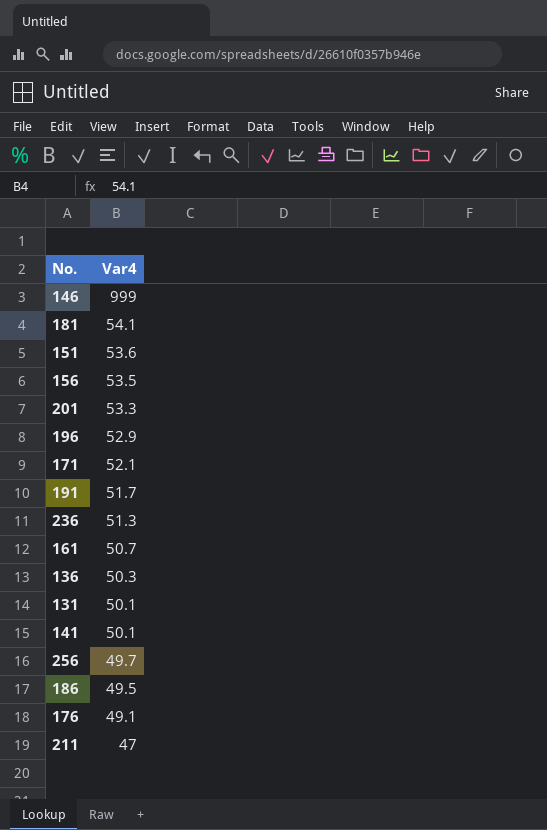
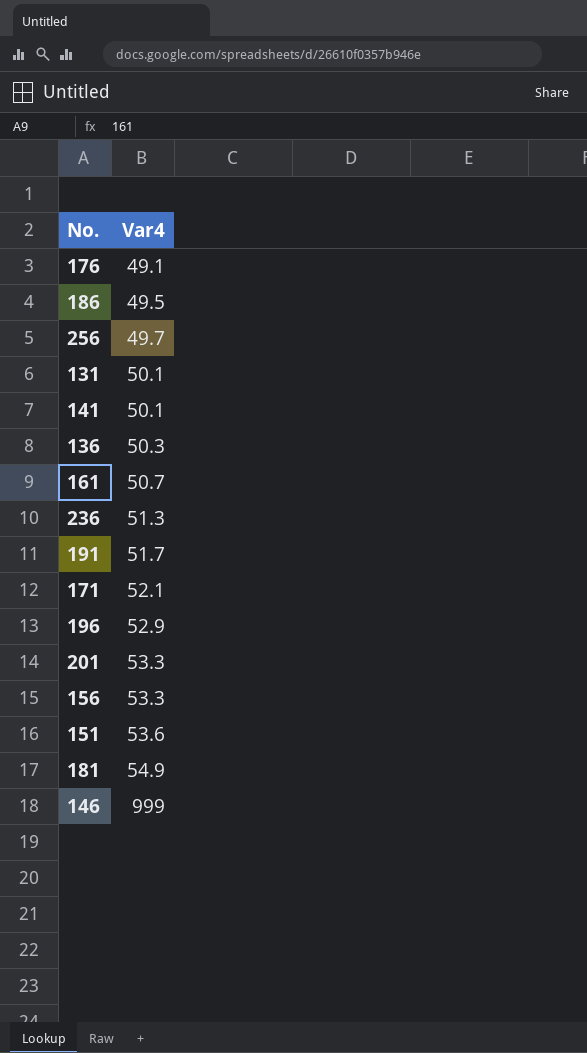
row order: Var4 descending -> Var4 ascending
row 211: 47 -> none
156 | Var4: 53.5 -> 53.3
181 | Var4: 54.1 -> 54.9

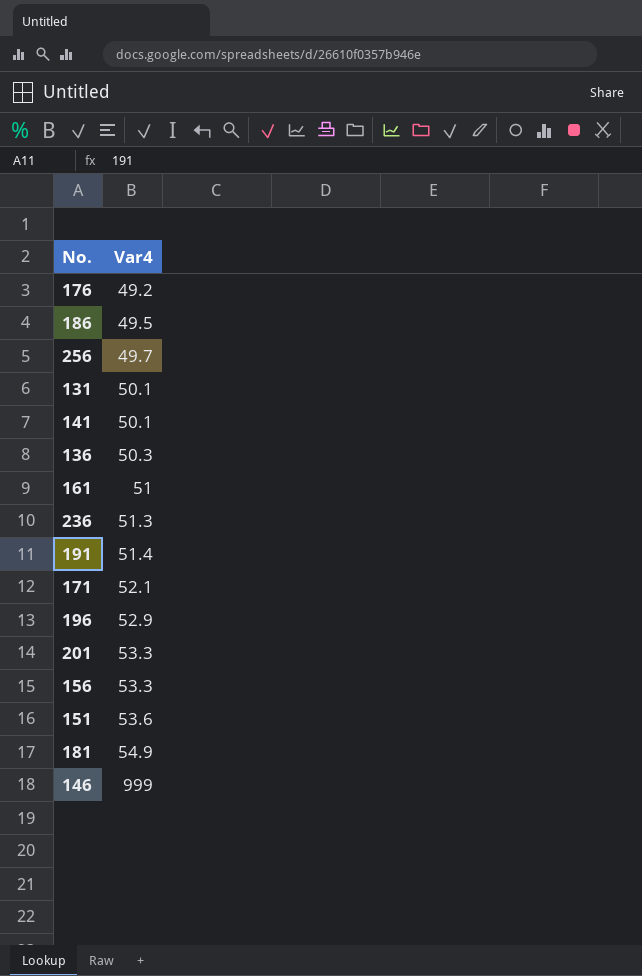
176 | Var4: 49.1 -> 49.2
161 | Var4: 50.7 -> 51
191 | Var4: 51.7 -> 51.4

